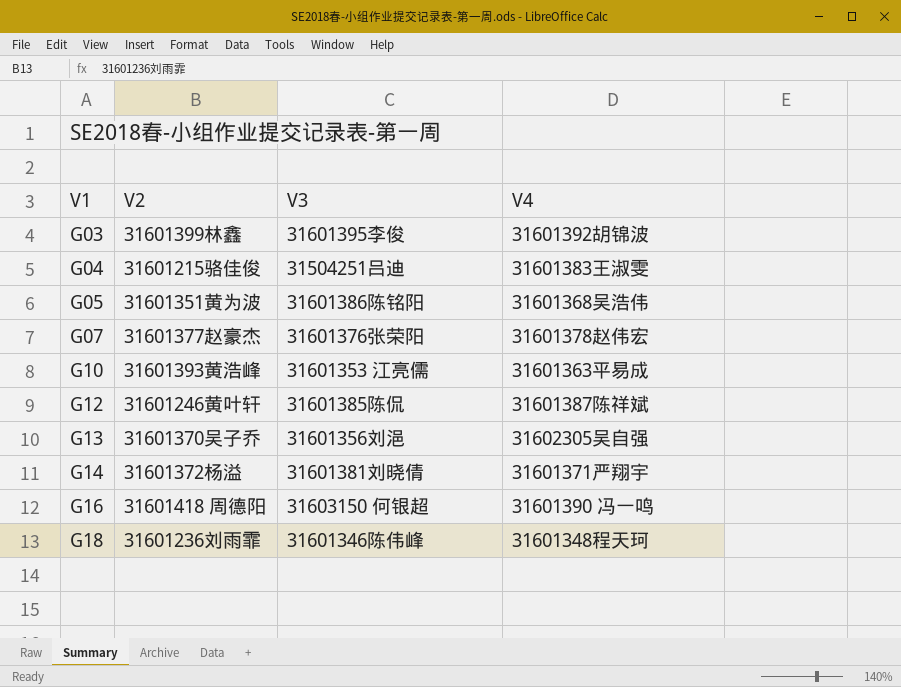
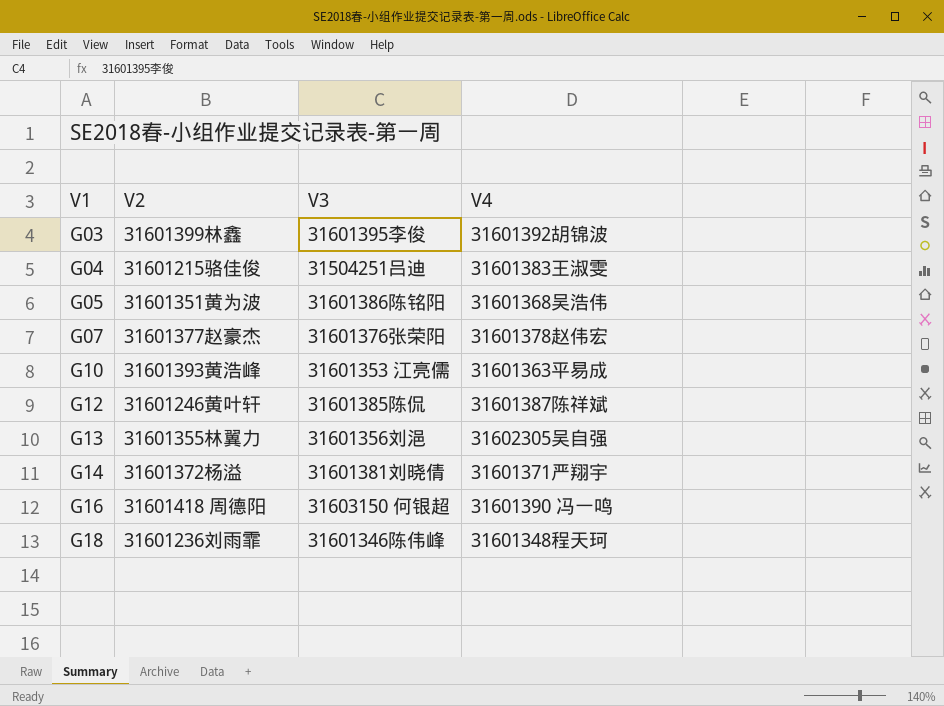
G13 | V2: 31601370吴子乔 -> 31601355林翼力

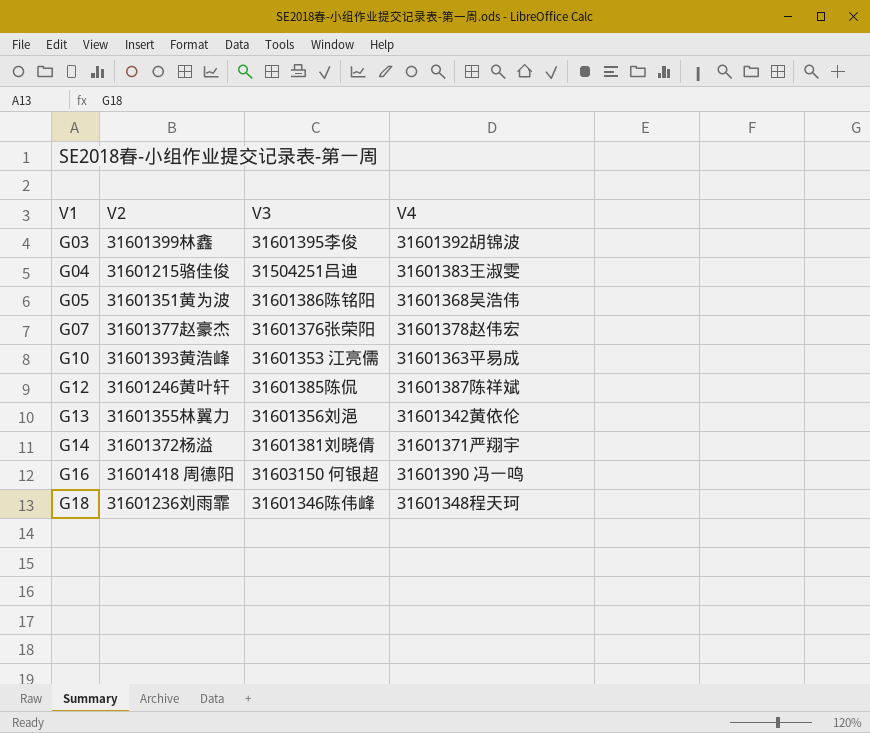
G13 | V4: 31602305吴自强 -> 31601342黄依伦

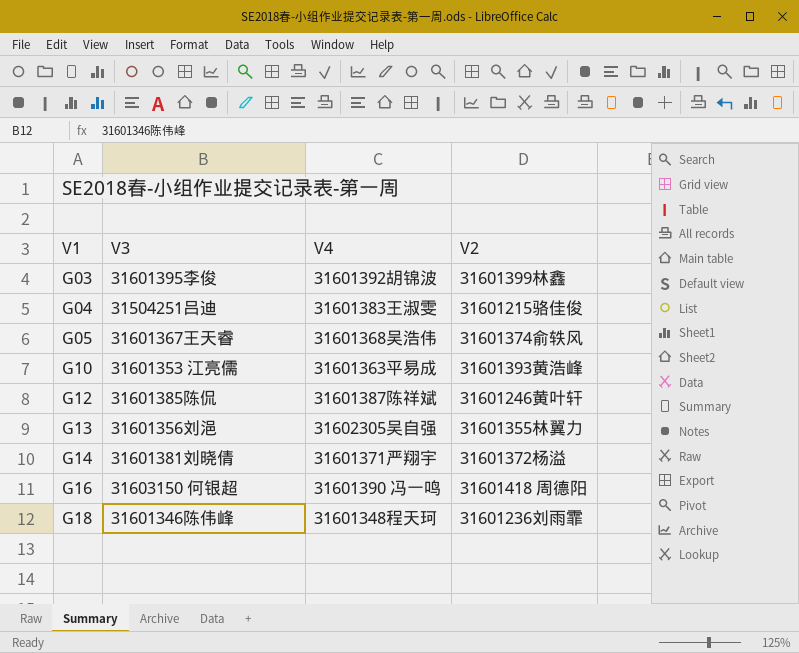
column V2 | position: 2 -> 4
row G07: 31601377赵豪杰 | 31601376张荣阳 | 31601378赵伟宏 -> none
G05 | V3: 31601386陈铭阳 -> 31601367王天睿
G05 | V2: 31601351黄为波 -> 31601374俞轶风
G13 | V4: 31601342黄依伦 -> 31602305吴自强

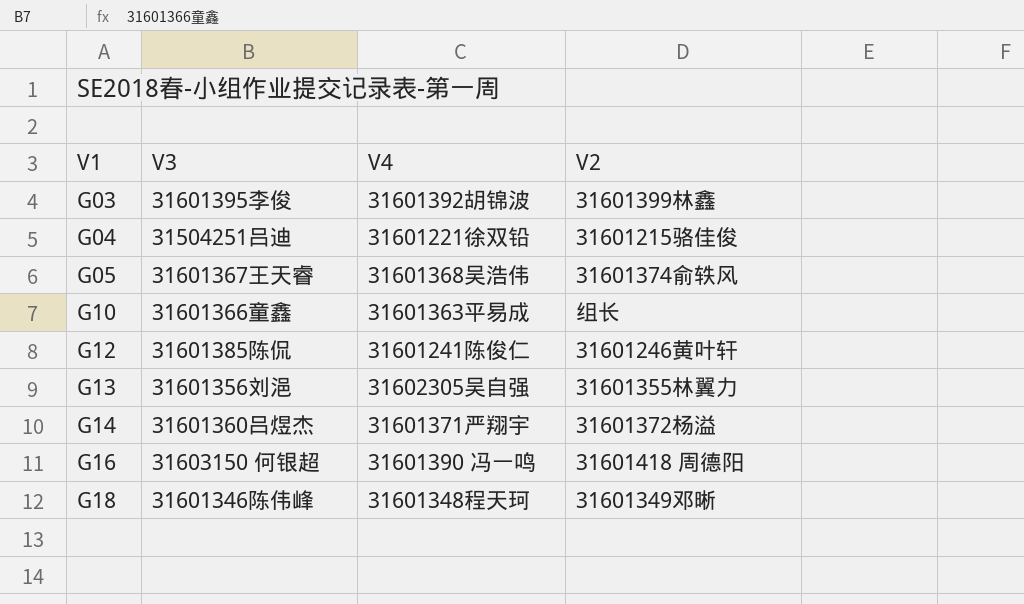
G04 | V4: 31601383王淑雯 -> 31601221徐双铅
G10 | V3: 31601353 江亮儒 -> 31601366童鑫
G10 | V2: 31601393黄浩峰 -> 组长
G12 | V4: 31601387陈祥斌 -> 31601241陈俊仁
G14 | V3: 31601381刘晓倩 -> 31601360吕煜杰
G18 | V2: 31601236刘雨霏 -> 31601349邓晰

